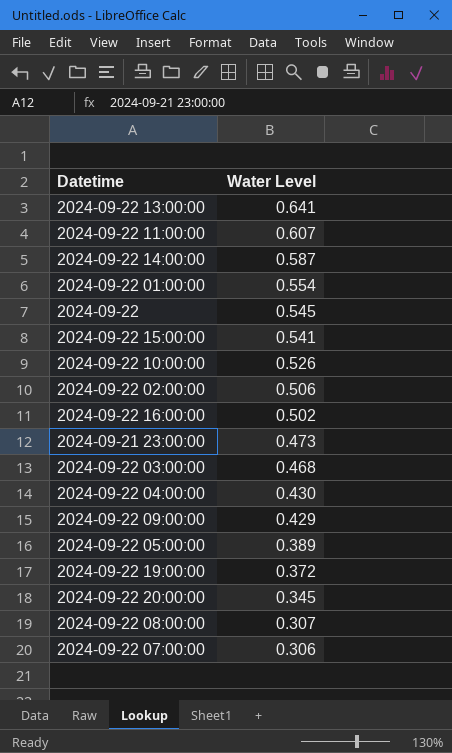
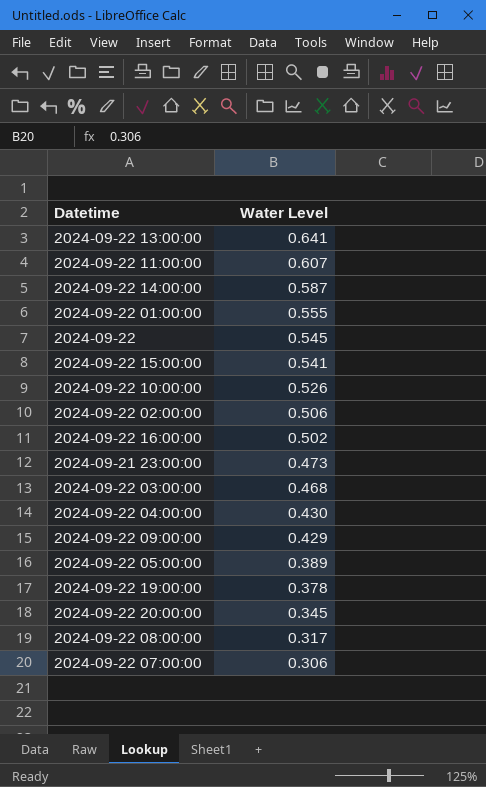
2024-09-22 01:00:00 | Water Level: 0.554 -> 0.555
2024-09-22 19:00:00 | Water Level: 0.372 -> 0.378
2024-09-22 08:00:00 | Water Level: 0.307 -> 0.317

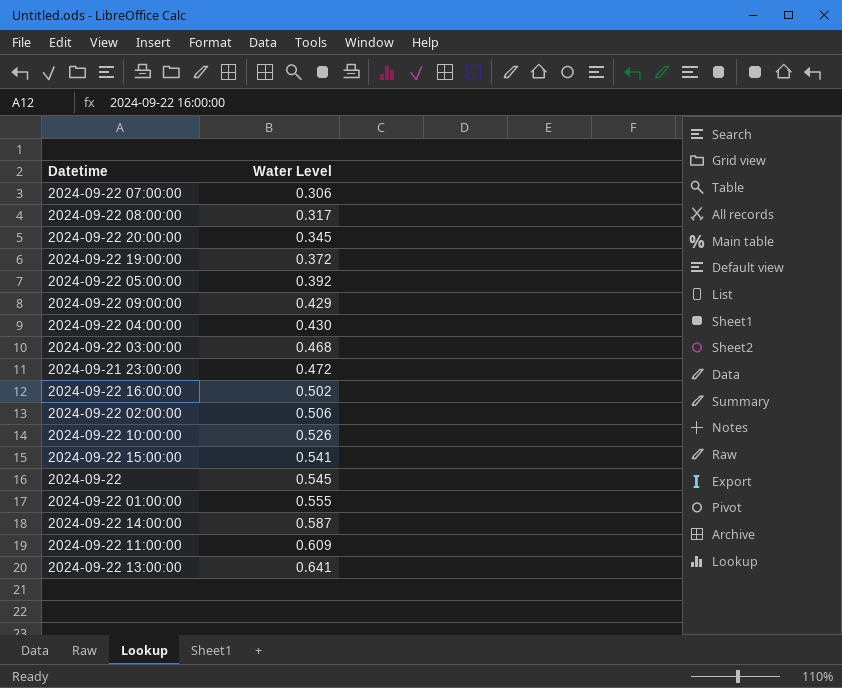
row order: Water Level descending -> Water Level ascending
2024-09-22 19:00:00 | Water Level: 0.378 -> 0.372
2024-09-22 05:00:00 | Water Level: 0.389 -> 0.392
2024-09-21 23:00:00 | Water Level: 0.473 -> 0.472
2024-09-22 11:00:00 | Water Level: 0.607 -> 0.609

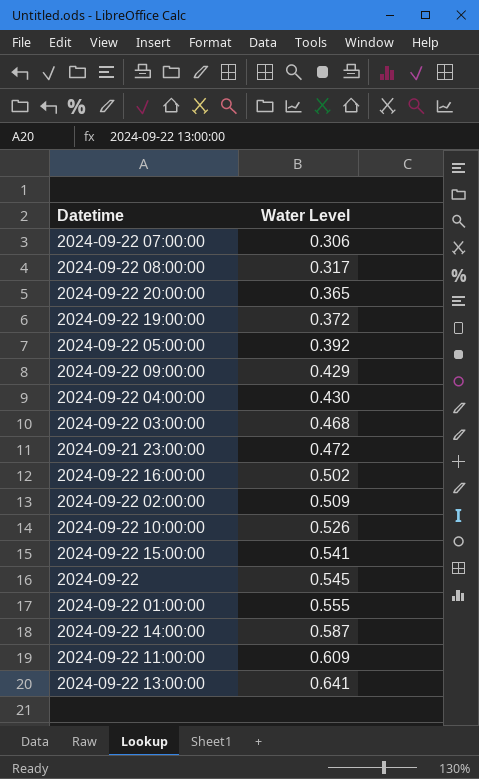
2024-09-22 20:00:00 | Water Level: 0.345 -> 0.365
2024-09-22 02:00:00 | Water Level: 0.506 -> 0.509

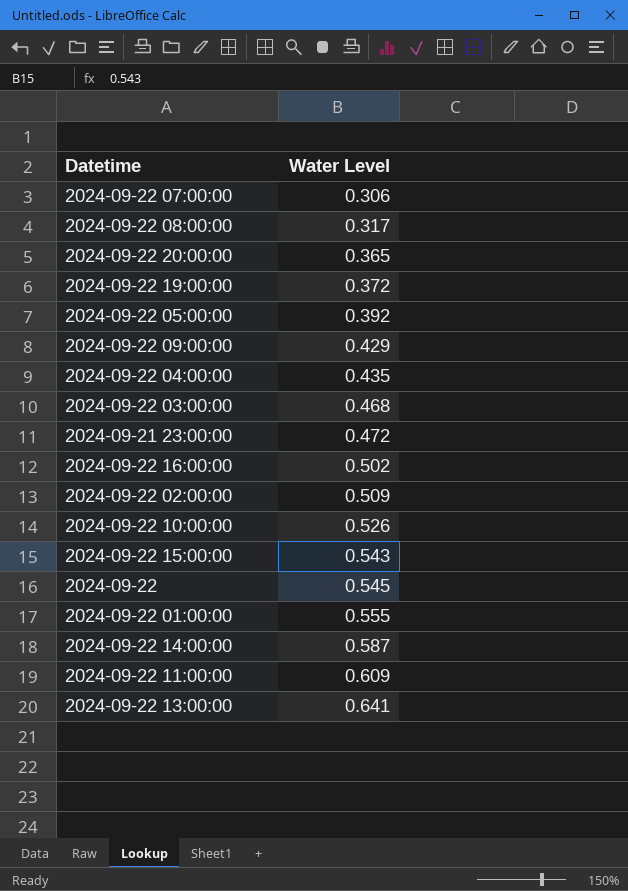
2024-09-22 04:00:00 | Water Level: 0.430 -> 0.435
2024-09-22 15:00:00 | Water Level: 0.541 -> 0.543

